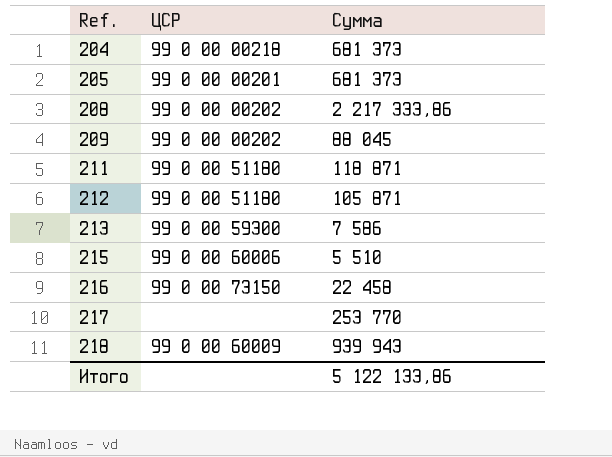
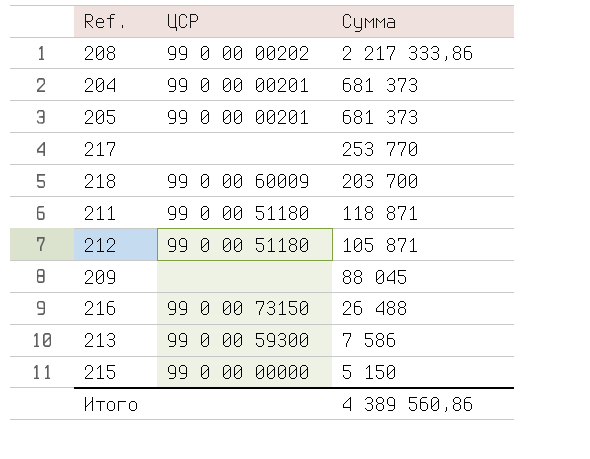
row order: Ref. ascending -> Сумма descending
204 | ЦСР: 99 0 00 00218 -> 99 0 00 00201
218 | Сумма: 939 943 -> 203 700
209 | ЦСР: 99 0 00 00202 -> none
216 | Сумма: 22 458 -> 26 488
215 | ЦСР: 99 0 00 60006 -> 99 0 00 00000
215 | Сумма: 5 510 -> 5 150
Итого | Сумма: 5 122 133,86 -> 4 389 560,86

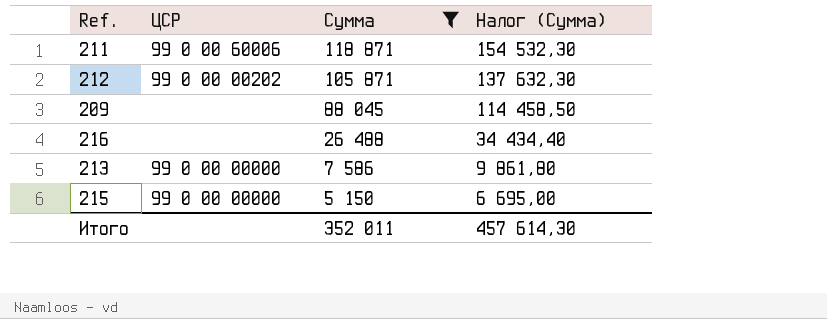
filter: none -> Сумма <= 118 871
column Налог (Сумма) | formula: none -> [Сумма] * 1,3
211 | ЦСР: 99 0 00 51180 -> 99 0 00 60006
212 | ЦСР: 99 0 00 51180 -> 99 0 00 00202
216 | ЦСР: 99 0 00 73150 -> none
213 | ЦСР: 99 0 00 59300 -> 99 0 00 00000
Итого | Сумма: 4 389 560,86 -> 352 011

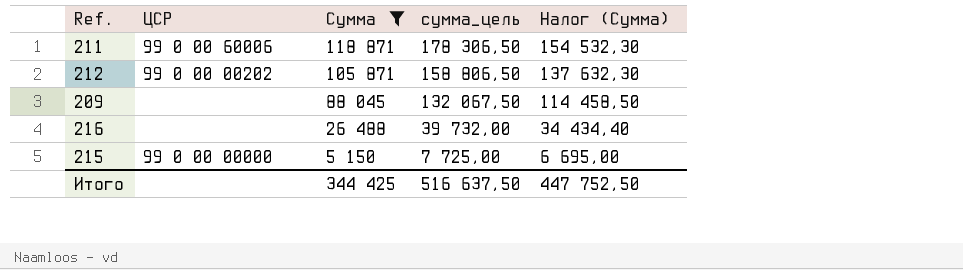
column сумма_цель | formula: none -> [Сумма] * 1,5
row 213: 99 0 00 00000 | 7 586 | 9 861,80 -> none
Итого | Сумма: 352 011 -> 344 425
Итого | Налог (Сумма): 457 614,30 -> 447 752,50

